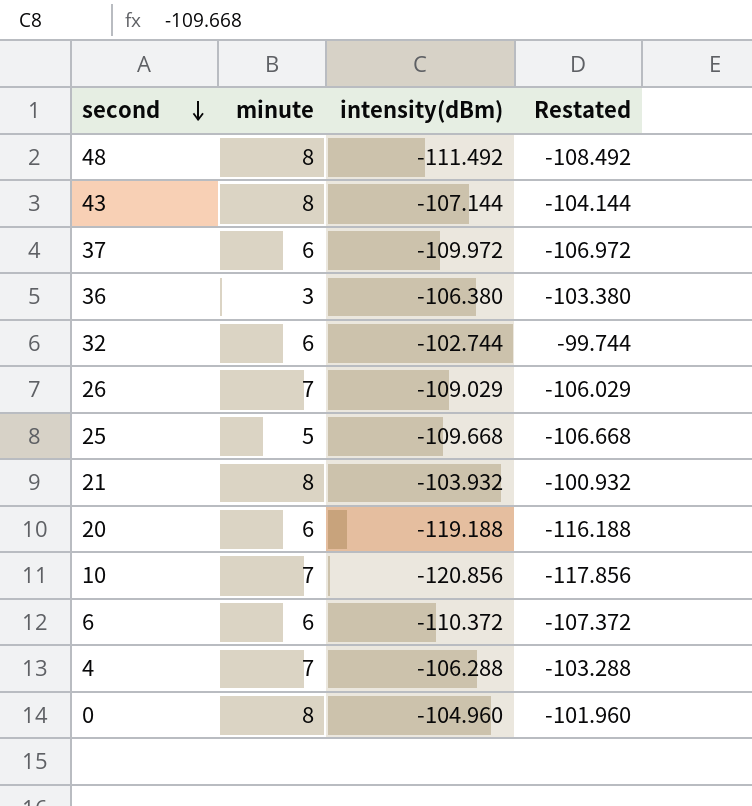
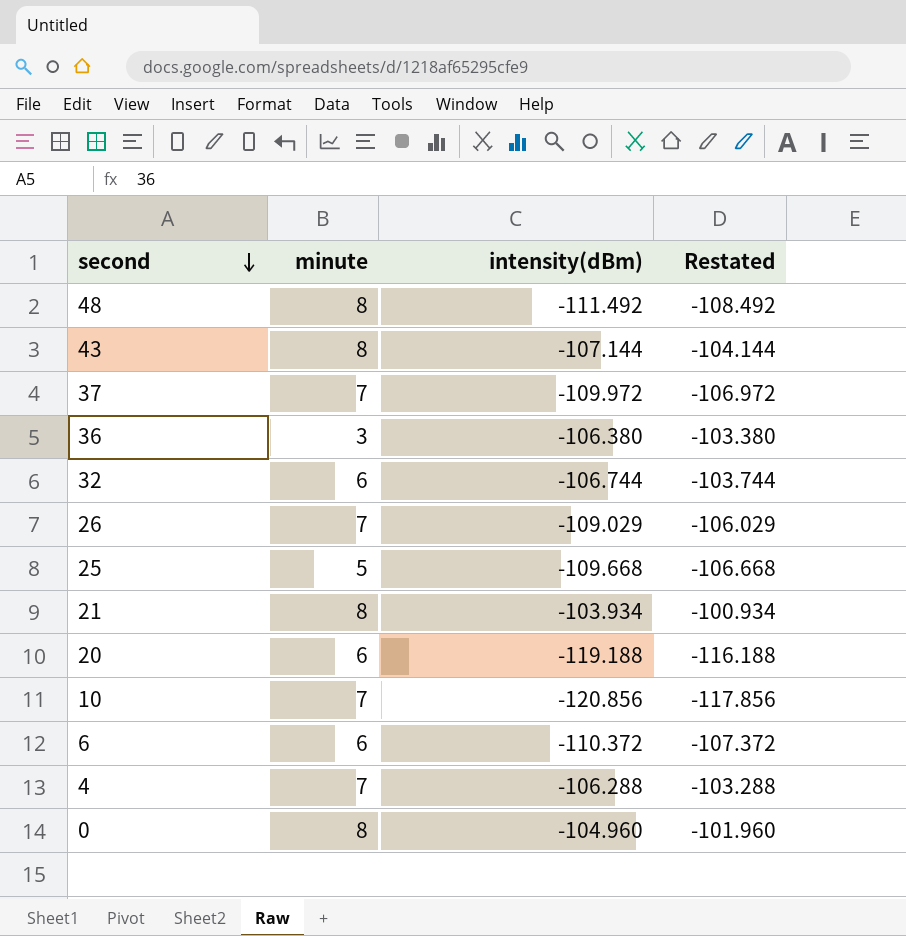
37 | minute: 6 -> 7
32 | intensity(dBm): -102.744 -> -106.744
32 | Restated: -99.744 -> -103.744
21 | intensity(dBm): -103.932 -> -103.934
21 | Restated: -100.932 -> -100.934

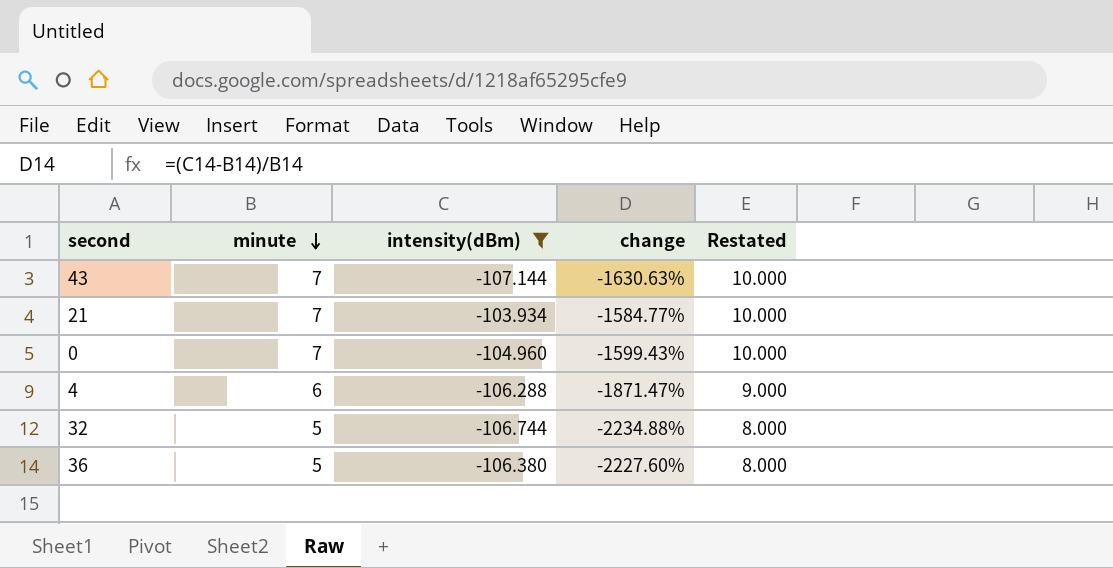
filter: none -> intensity(dBm) >= -107.144
row order: second descending -> minute descending
column change | formula: none -> ([intensity(dBm)] - [minute]) / [minute]
column Restated | formula: [intensity(dBm)] + 3 -> [minute] + 3
43 | minute: 8 -> 7
21 | minute: 8 -> 7
0 | minute: 8 -> 7
4 | minute: 7 -> 6
32 | minute: 6 -> 5
36 | minute: 3 -> 5

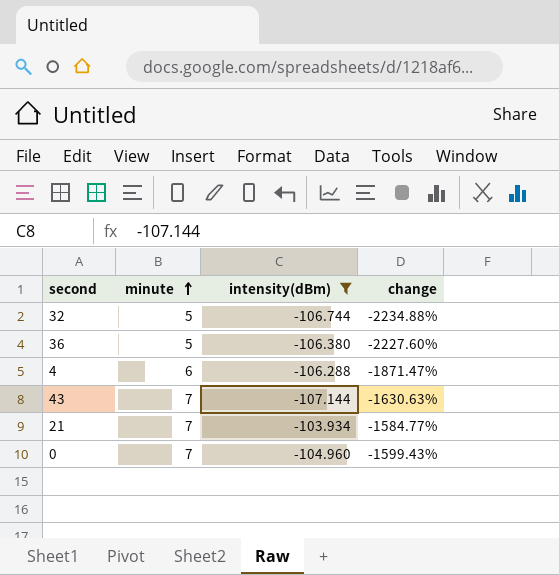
row order: minute descending -> minute ascending
column Restated | formula: [minute] + 3 -> none

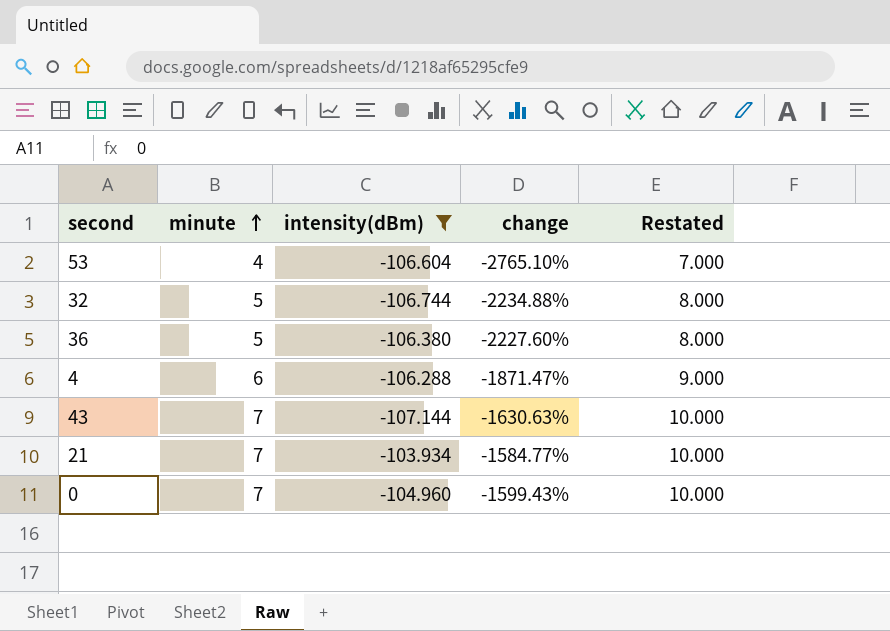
column Restated | formula: none -> [minute] + 3
row 53: none -> 4 | -106.604 | -2765.10% | 7.000

